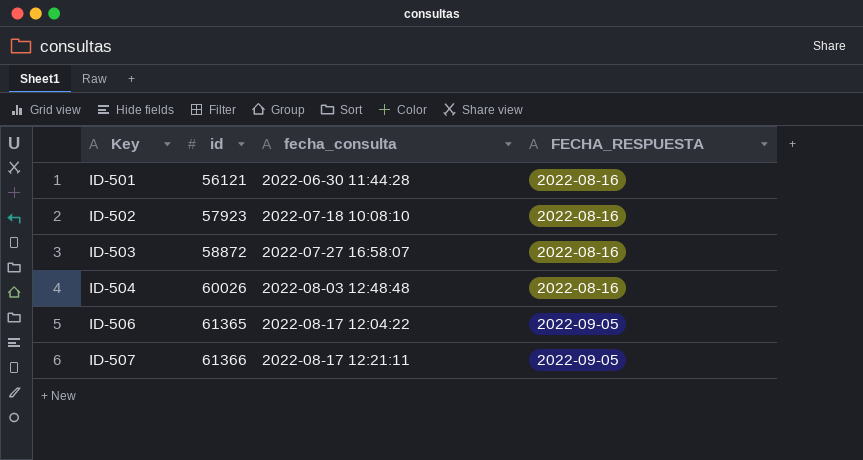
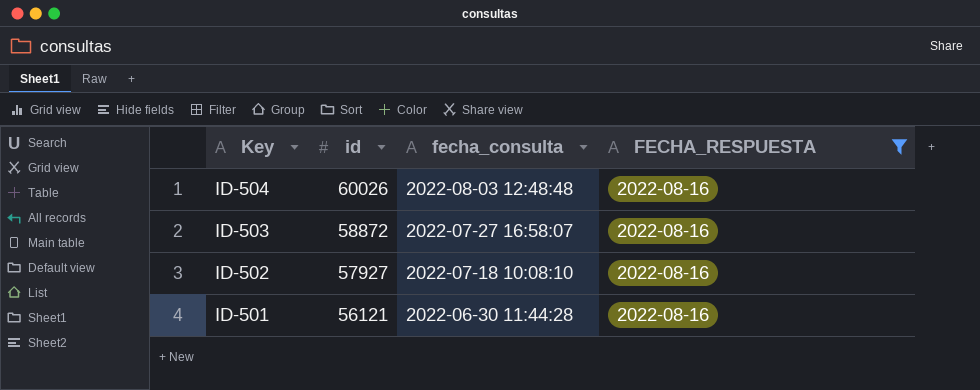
filter: none -> FECHA_RESPUESTA = 2022-08-16
row order: Key ascending -> Key descending
ID-502 | id: 57923 -> 57927

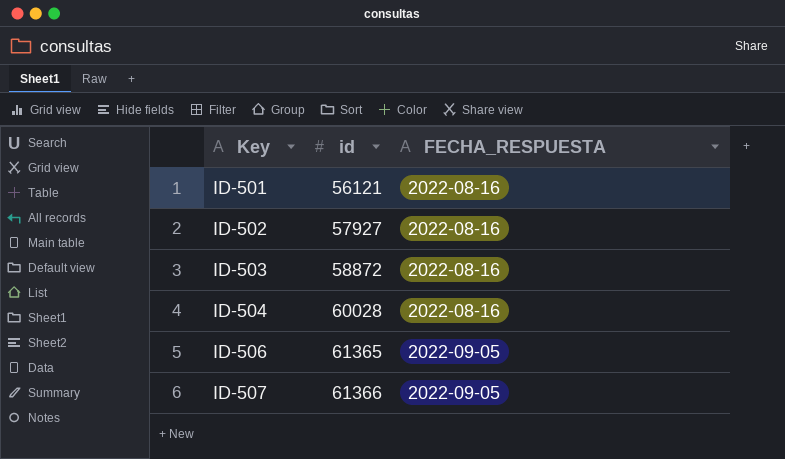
filter: FECHA_RESPUESTA = 2022-08-16 -> none
row order: Key descending -> Key ascending
column fecha_consulta | position: 3 -> none
ID-504 | id: 60026 -> 60028

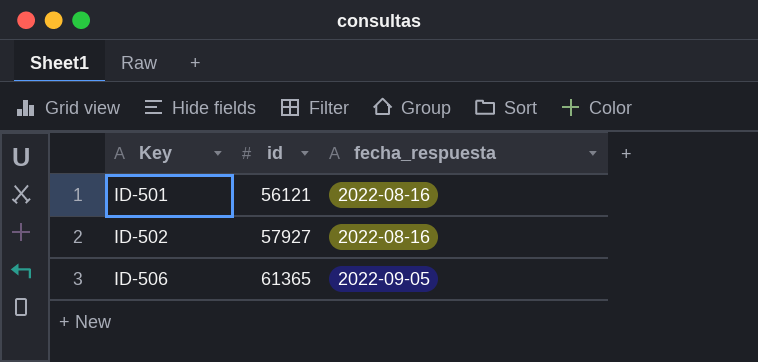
column name: FECHA_RESPUESTA -> fecha_respuesta
row ID-503: 58872 | 2022-08-16 -> none
row ID-504: 60028 | 2022-08-16 -> none
row ID-507: 61366 | 2022-09-05 -> none

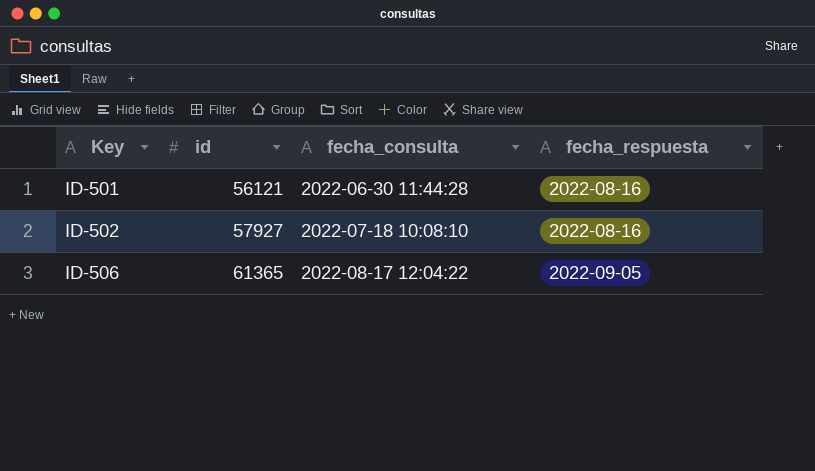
column fecha_consulta | position: none -> 3

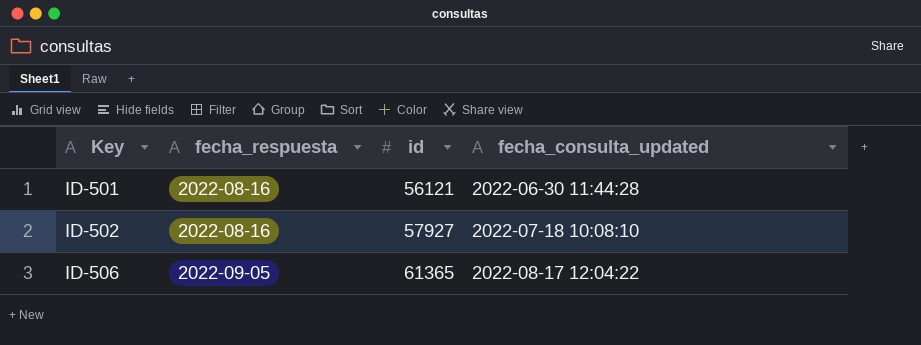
column fecha_respuesta | position: 4 -> 2
column name: fecha_consulta -> fecha_consulta_updated

